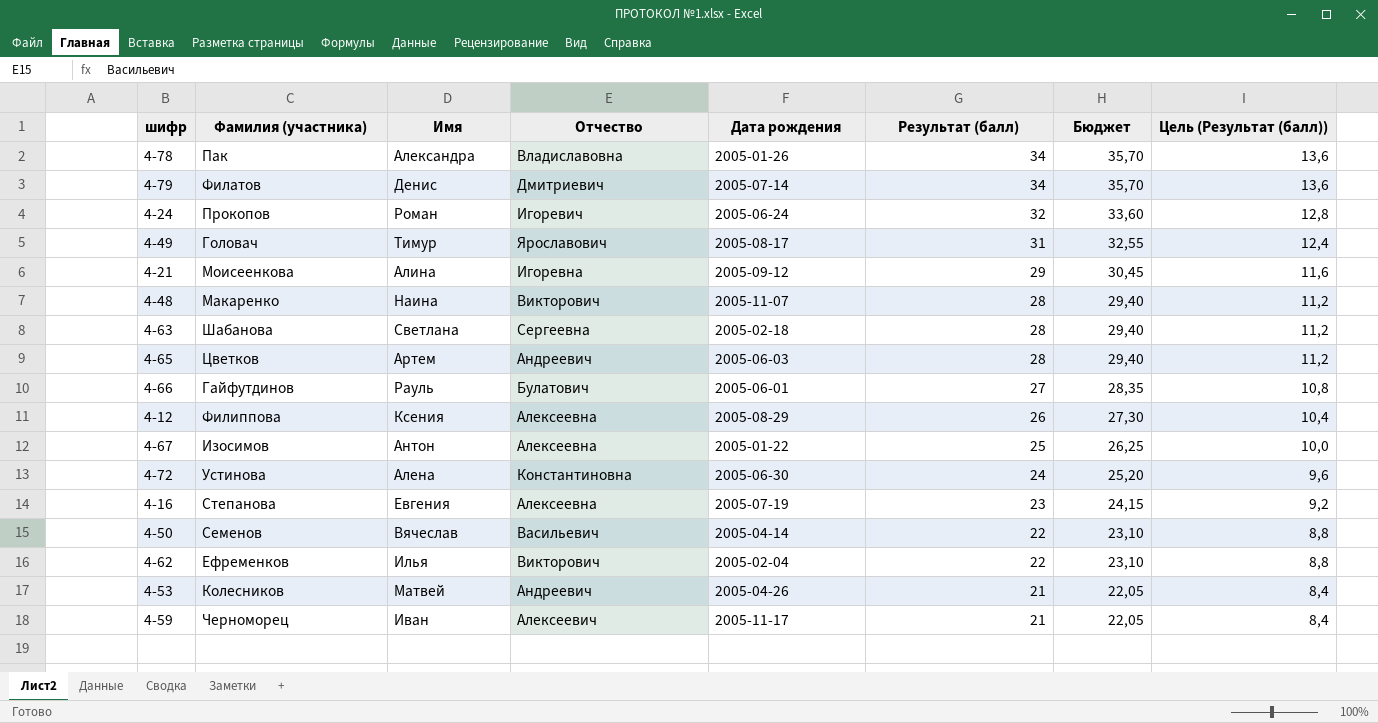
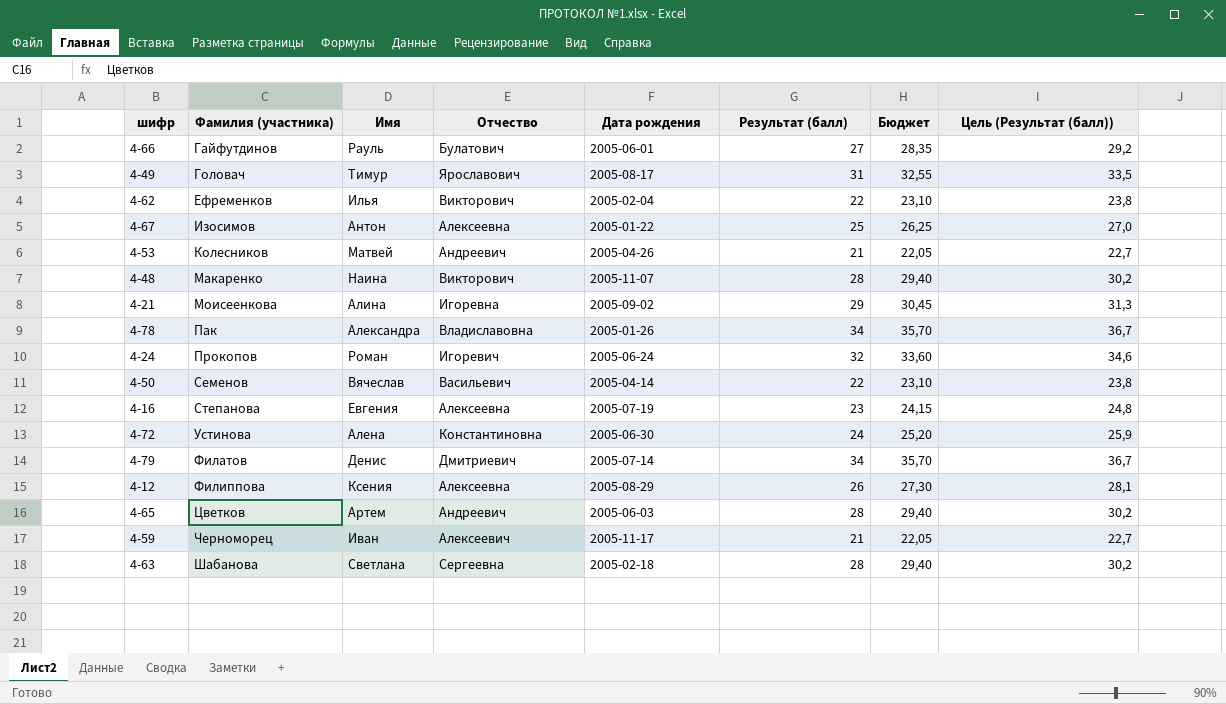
row order: Результат (балл) descending -> Фамилия (участника) ascending
column Цель (Результат (балл)) | formula: [Результат (балл)] * 0,4 -> [Результат (балл)] * 1,08
4-21 | Дата рождения: 2005-09-12 -> 2005-09-02

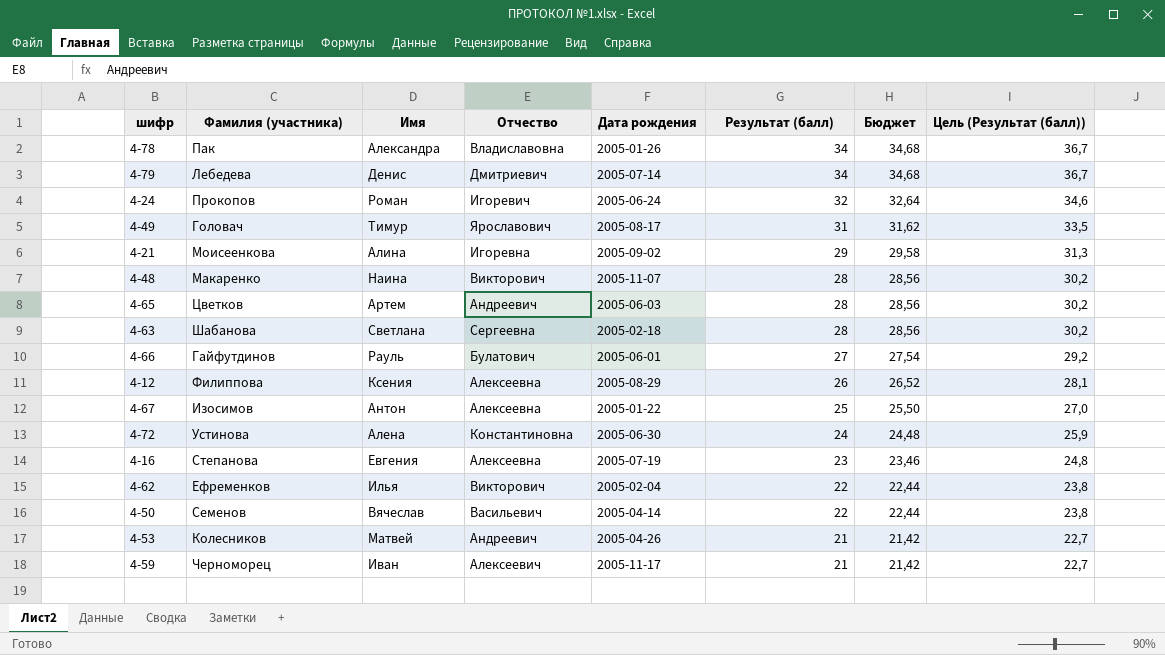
row order: Фамилия (участника) ascending -> Результат (балл) descending
column Бюджет | formula: [Результат (балл)] * 1,05 -> [Результат (балл)] * 1,02
4-79 | Фамилия (участника): Филатов -> Лебедева

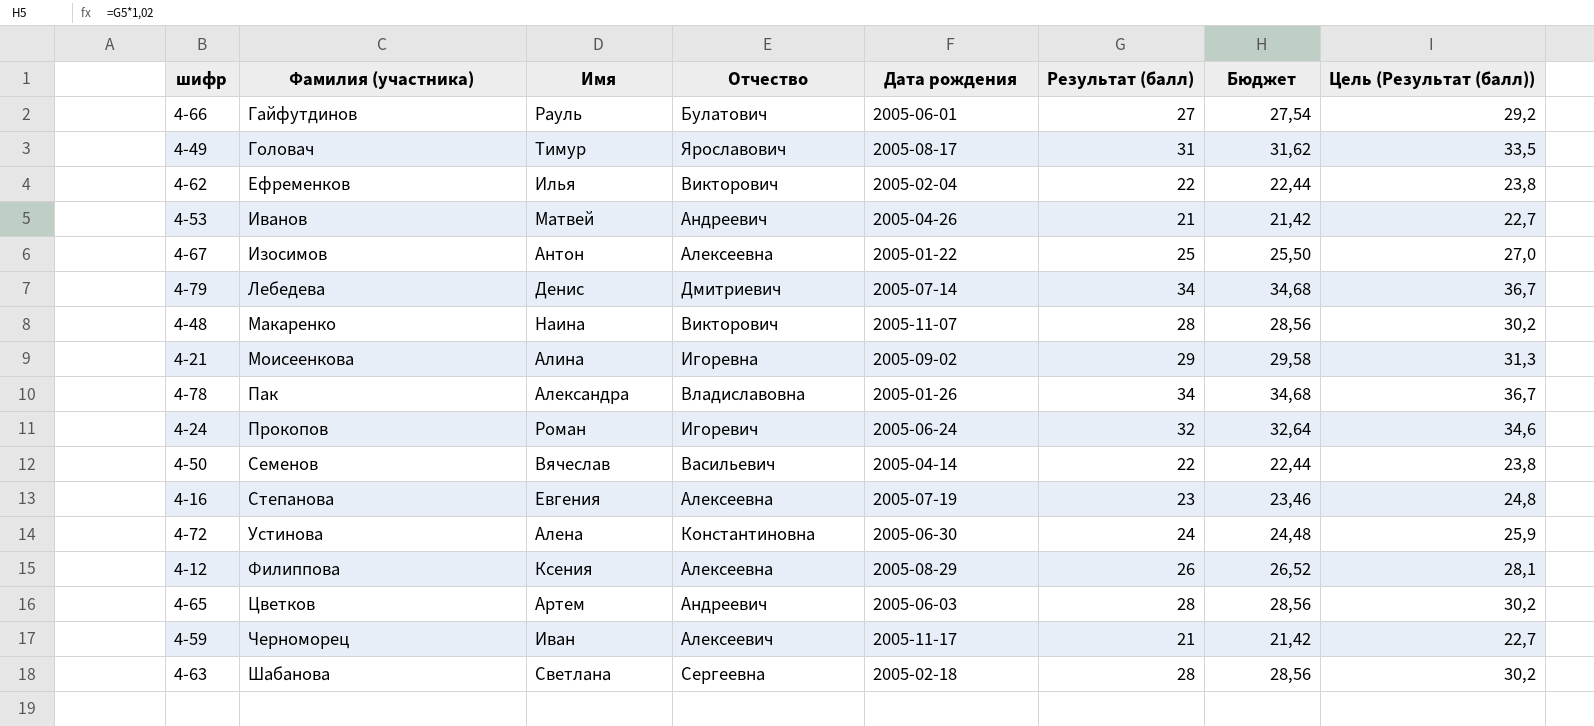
row order: Результат (балл) descending -> Фамилия (участника) ascending
4-53 | Фамилия (участника): Колесников -> Иванов

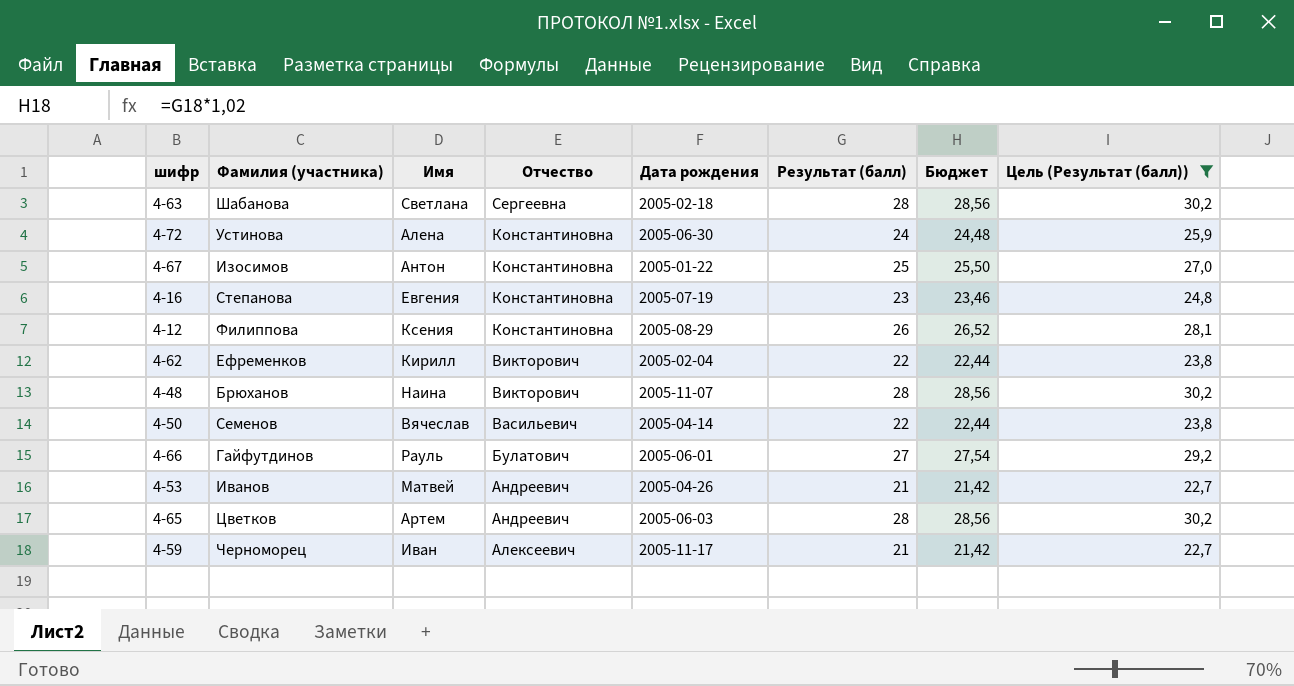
filter: none -> Цель (Результат (балл)) <= 30,2
row order: Фамилия (участника) ascending -> Отчество descending
4-67 | Отчество: Алексеевна -> Константиновна
4-16 | Отчество: Алексеевна -> Константиновна
4-12 | Отчество: Алексеевна -> Константиновна
4-62 | Имя: Илья -> Кирилл
4-48 | Фамилия (участника): Макаренко -> Брюханов

